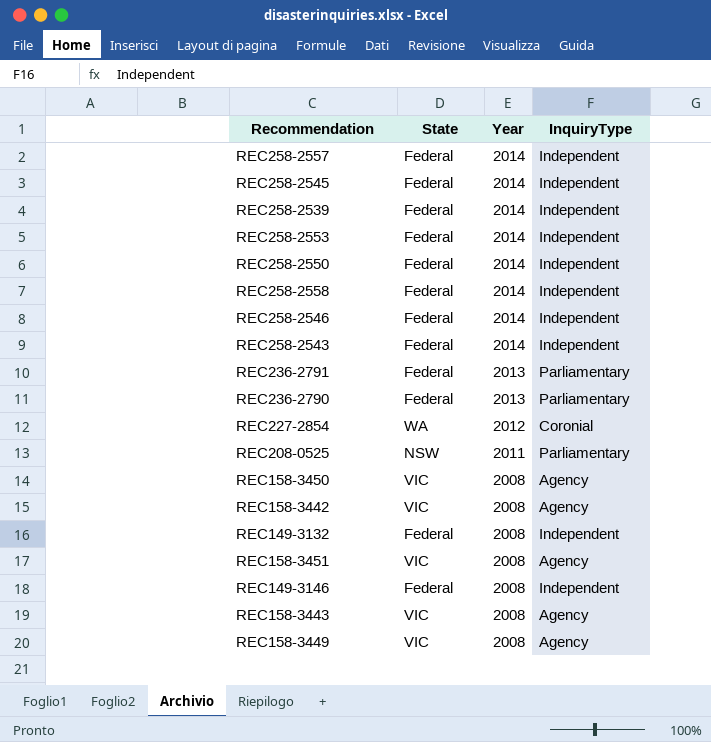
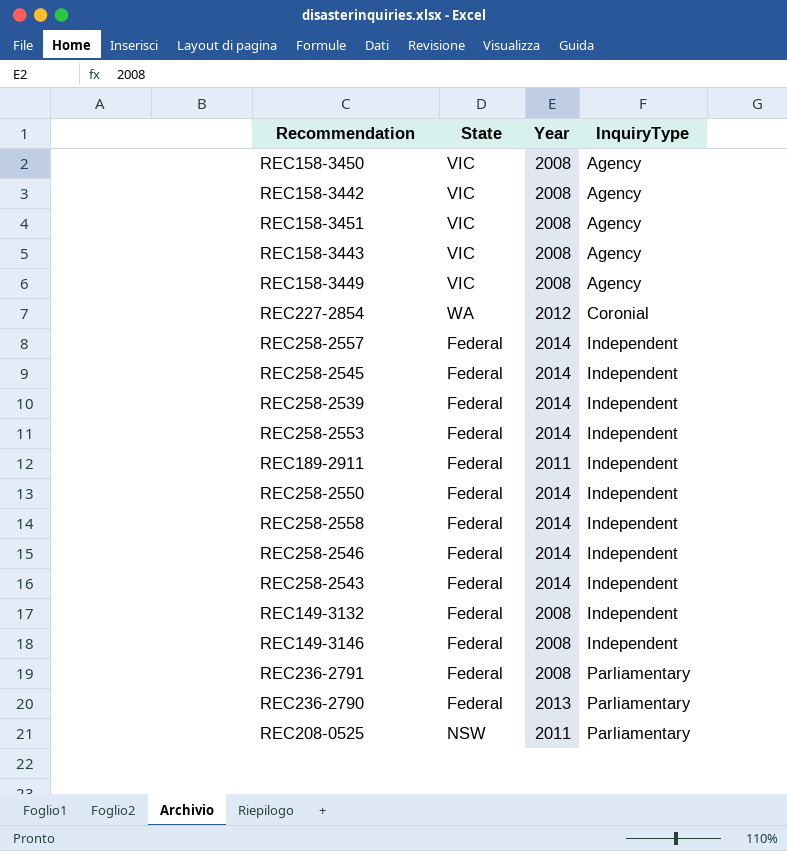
row order: Year descending -> InquiryType ascending
row REC189-2911: none -> Federal | 2011 | Independent
REC236-2791 | Year: 2013 -> 2008

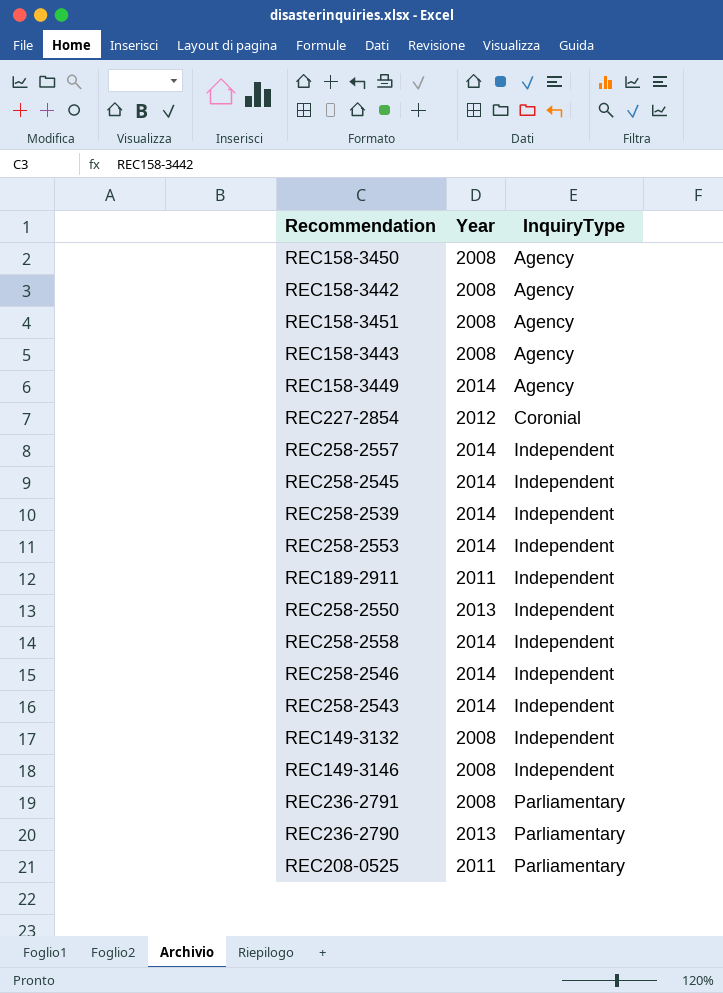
column State | position: 2 -> none
REC158-3449 | Year: 2008 -> 2014
REC258-2550 | Year: 2014 -> 2013

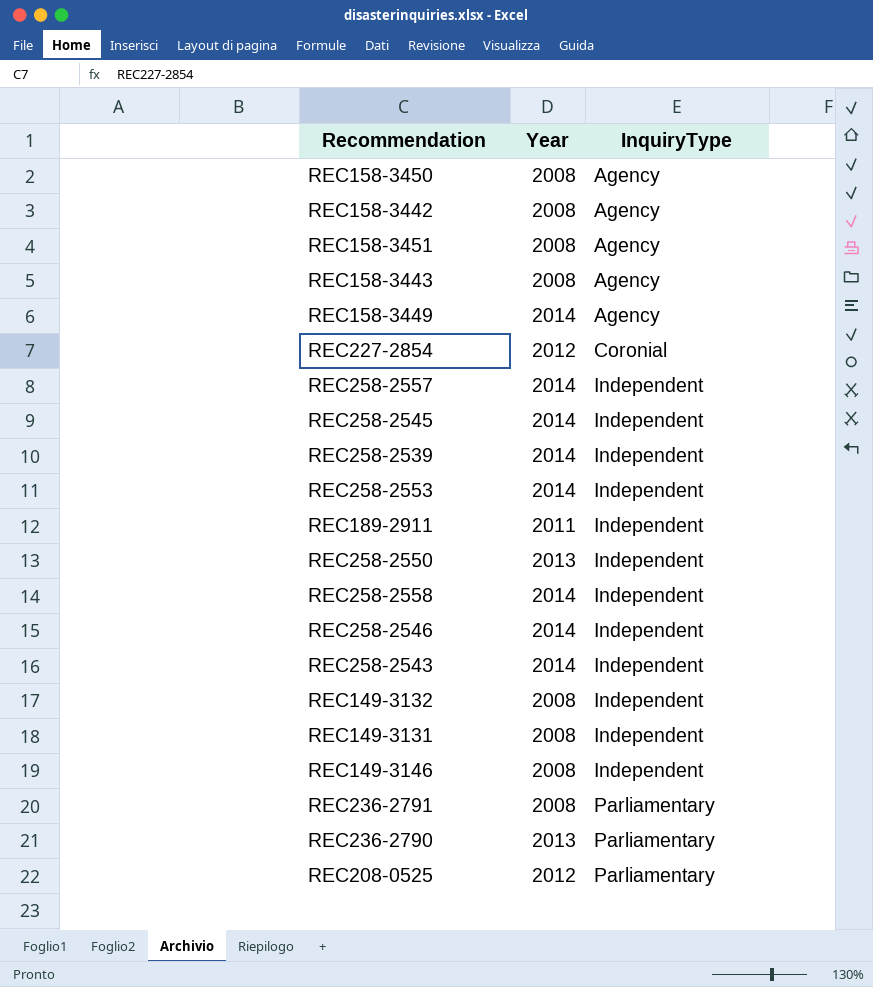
row REC149-3131: none -> 2008 | Independent
REC208-0525 | Year: 2011 -> 2012

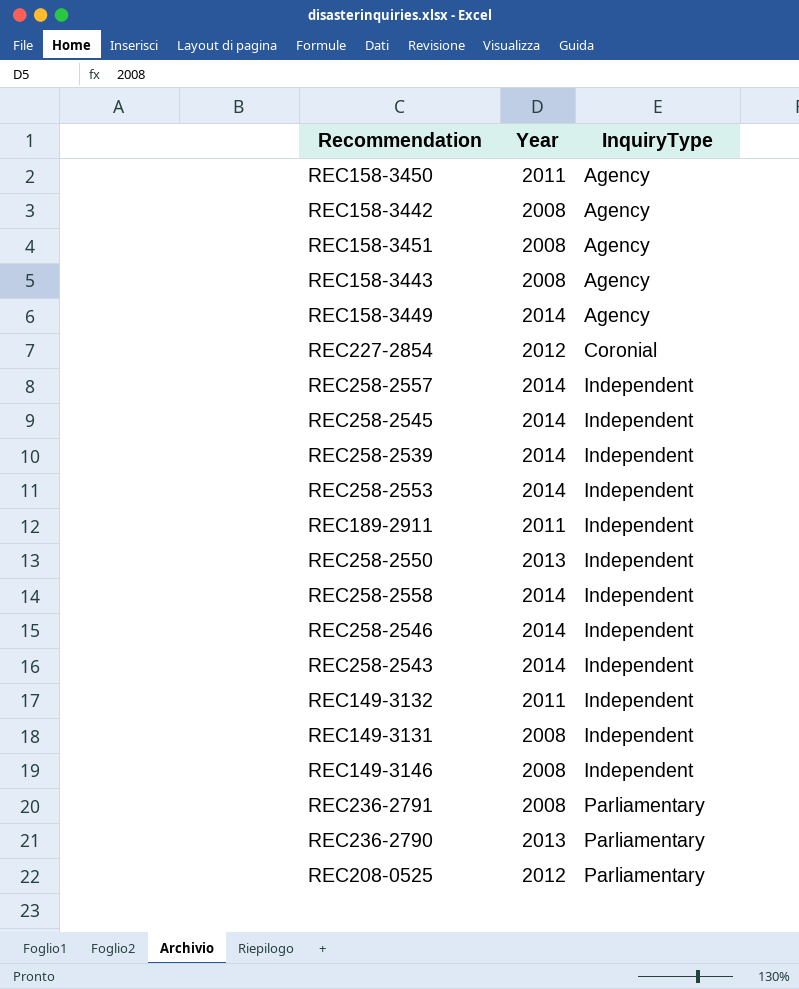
REC158-3450 | Year: 2008 -> 2011
REC149-3132 | Year: 2008 -> 2011

